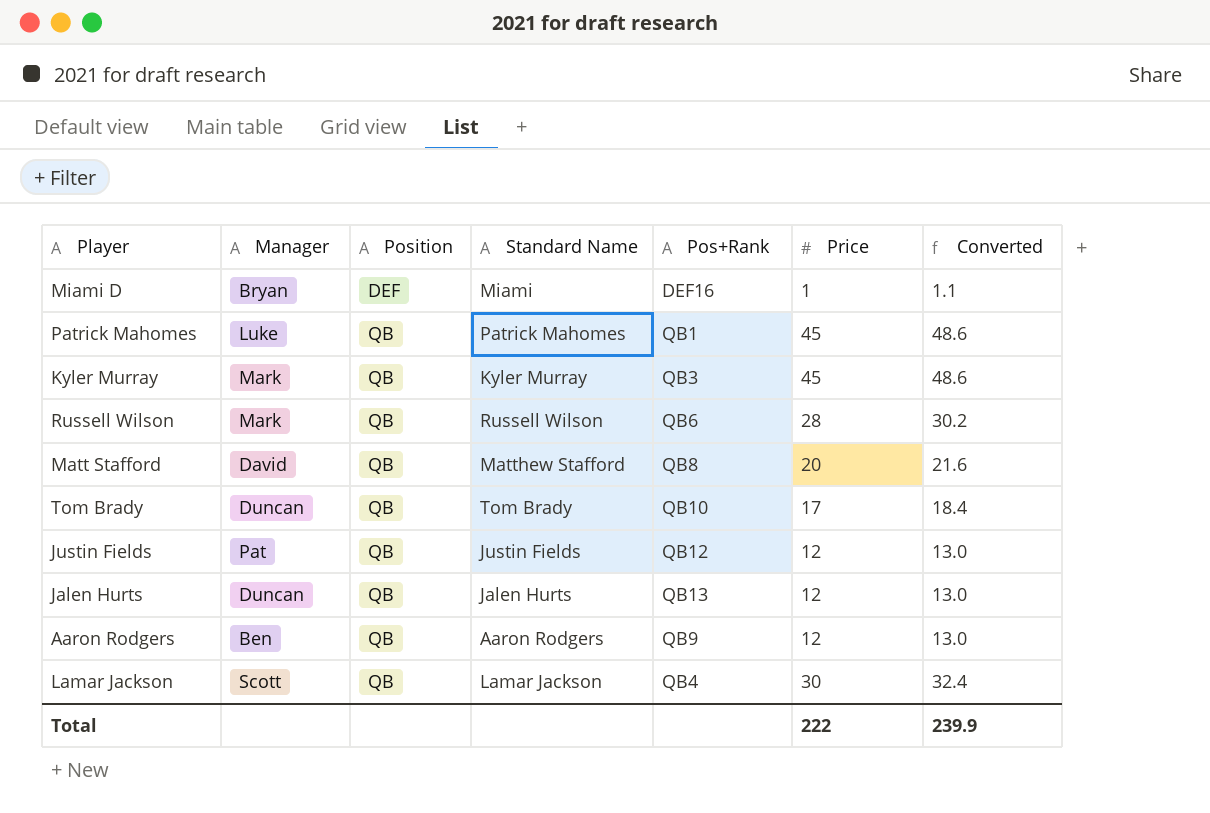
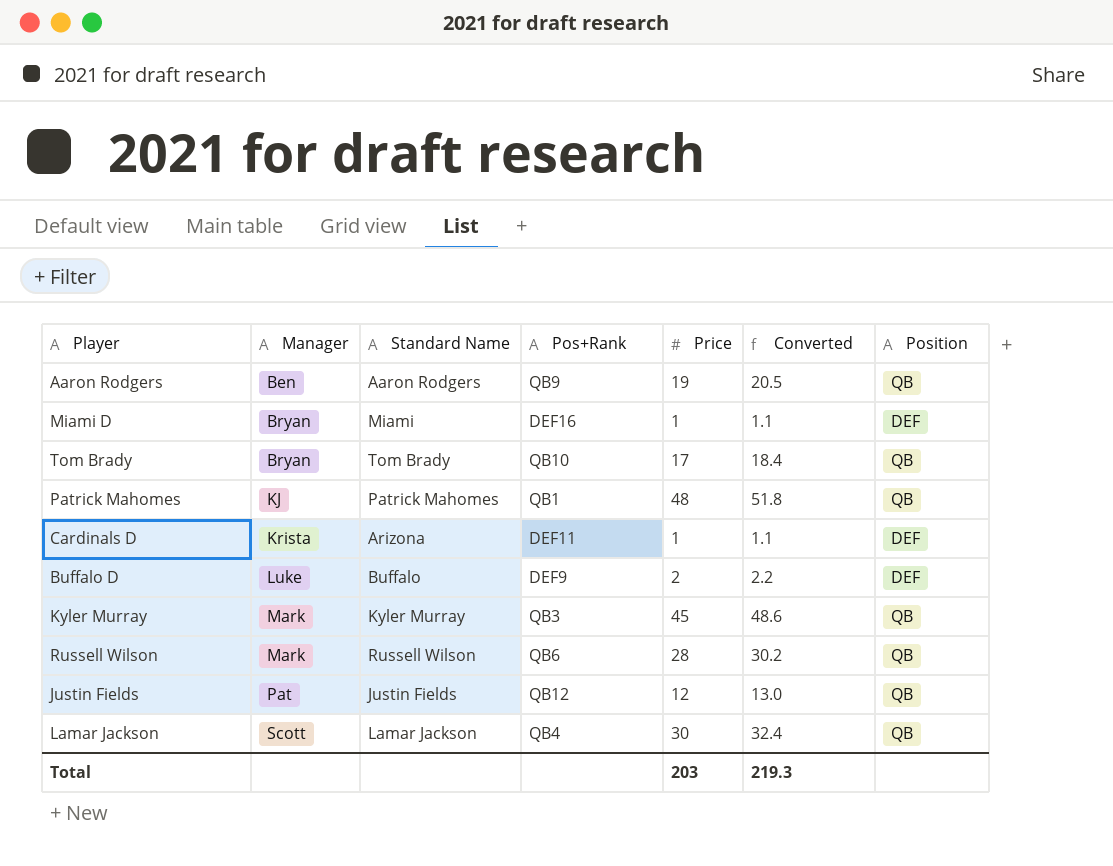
row order: Position ascending -> Manager ascending
column Position | position: 3 -> 7
row Matt Stafford: David | QB | Matthew Stafford | QB8 | 20 | 21.6 -> none
row Jalen Hurts: Duncan | QB | Jalen Hurts | QB13 | 12 | 13.0 -> none
Aaron Rodgers | Price: 12 -> 19
Aaron Rodgers | Converted: 13.0 -> 20.5
Tom Brady | Manager: Duncan -> Bryan
Patrick Mahomes | Manager: Luke -> KJ
Patrick Mahomes | Price: 45 -> 48
Patrick Mahomes | Converted: 48.6 -> 51.8
row Cardinals D: none -> Krista | Arizona | DEF11 | 1 | 1.1 | DEF
row Buffalo D: none -> Luke | Buffalo | DEF9 | 2 | 2.2 | DEF
Total | Price: 222 -> 203
Total | Converted: 239.9 -> 219.3

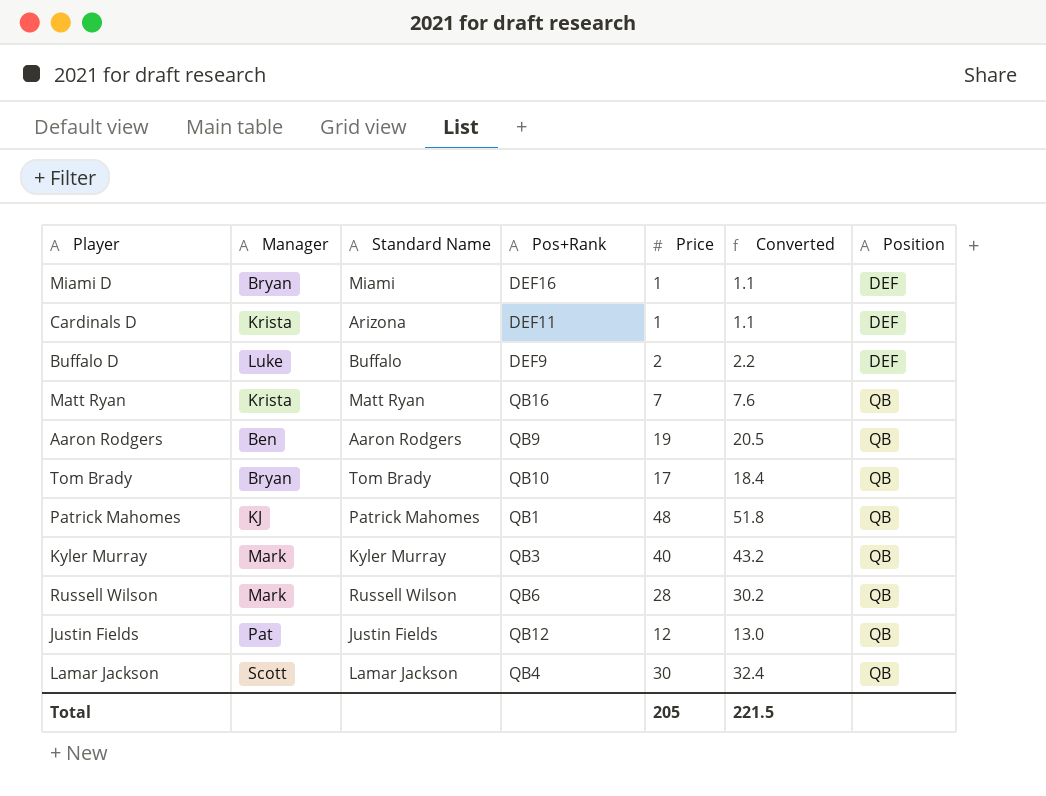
row order: Manager ascending -> Position ascending
row Matt Ryan: none -> Krista | Matt Ryan | QB16 | 7 | 7.6 | QB
Kyler Murray | Price: 45 -> 40
Kyler Murray | Converted: 48.6 -> 43.2
Total | Price: 203 -> 205
Total | Converted: 219.3 -> 221.5

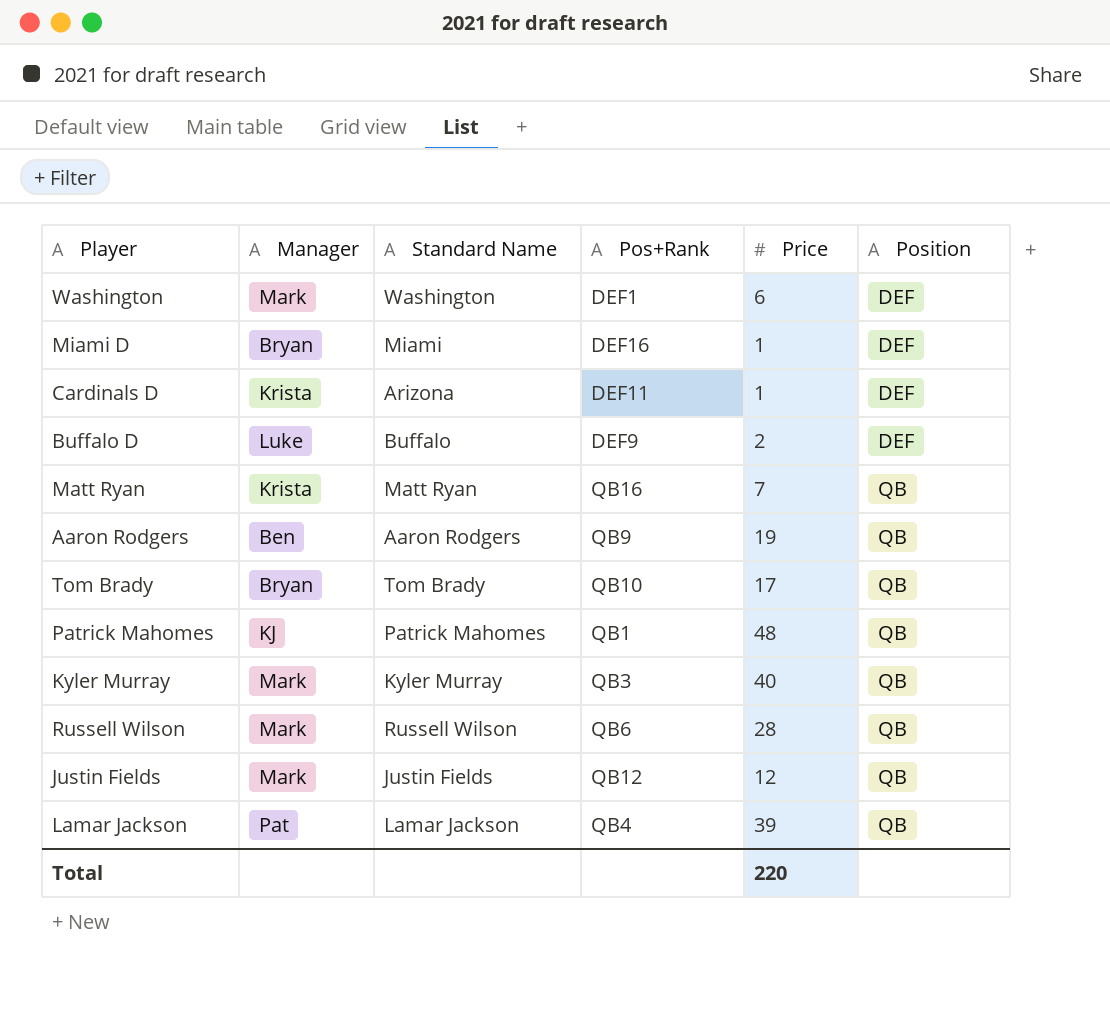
column Converted | formula: [Price] * 1.08 -> none
row Washington: none -> Mark | Washington | DEF1 | 6 | DEF
Justin Fields | Manager: Pat -> Mark
Lamar Jackson | Manager: Scott -> Pat
Lamar Jackson | Price: 30 -> 39
Total | Price: 205 -> 220

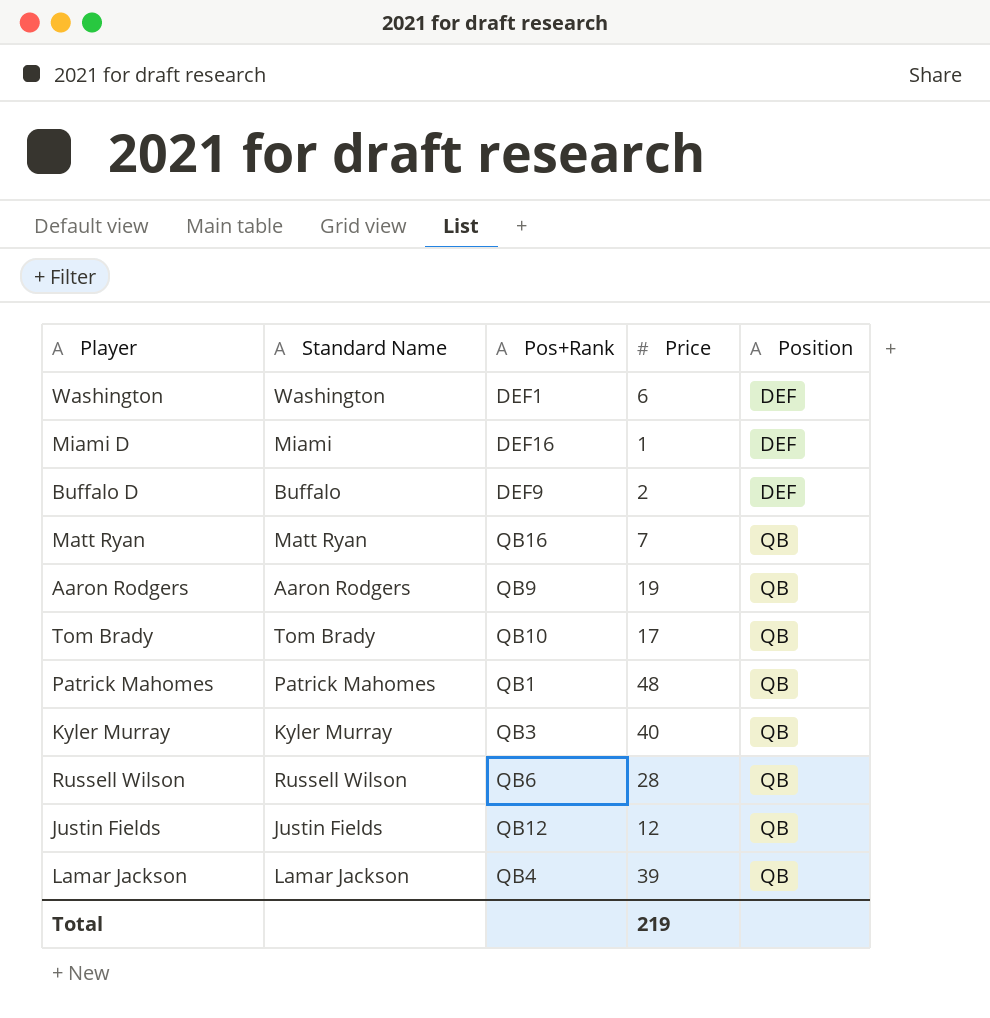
column Manager | position: 2 -> none
row Cardinals D: Krista | Arizona | DEF11 | 1 | DEF -> none
Total | Price: 220 -> 219

